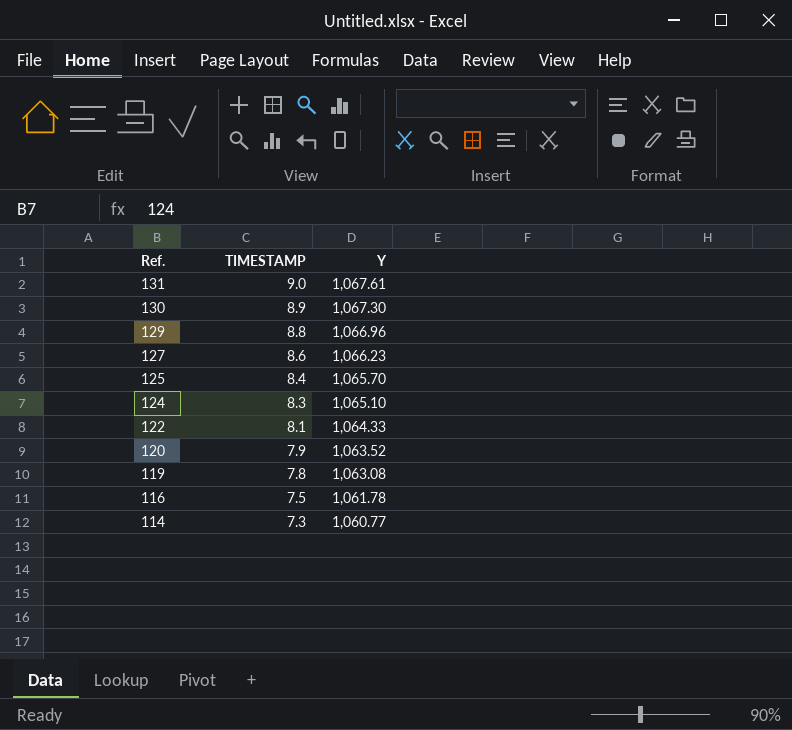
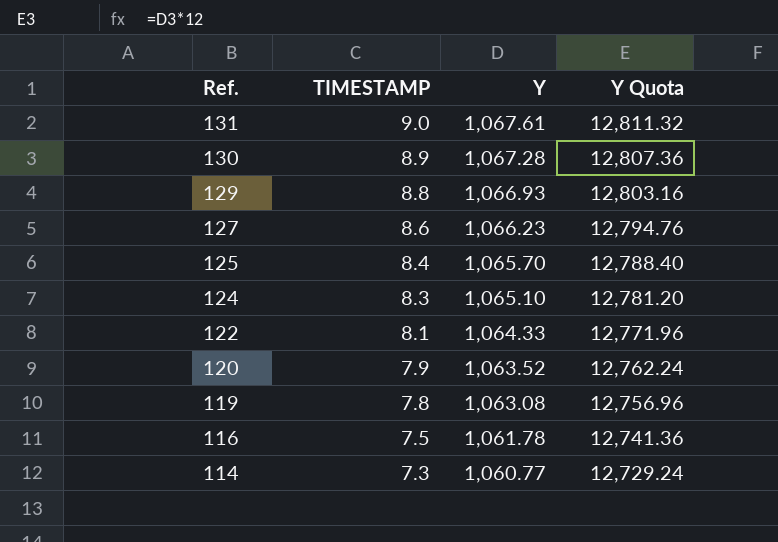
column Y Quota | formula: none -> [Y] * 12
130 | Y: 1,067.30 -> 1,067.28
129 | Y: 1,066.96 -> 1,066.93

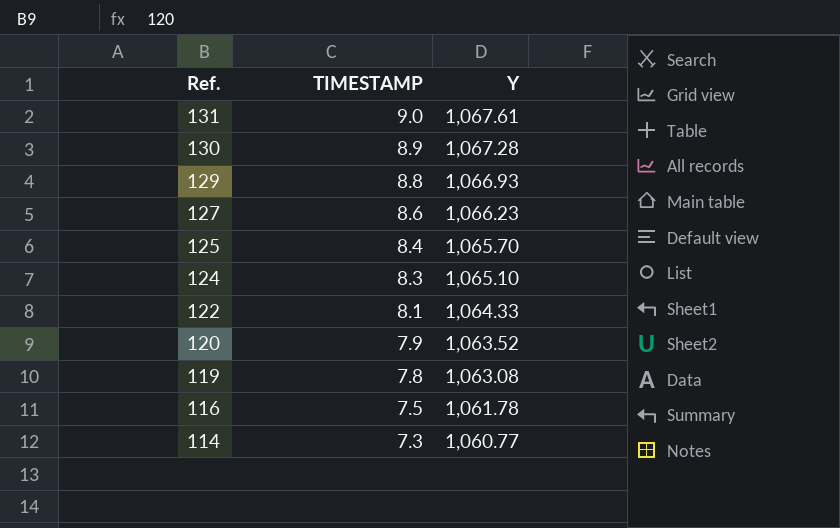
column Y Quota | formula: [Y] * 12 -> none

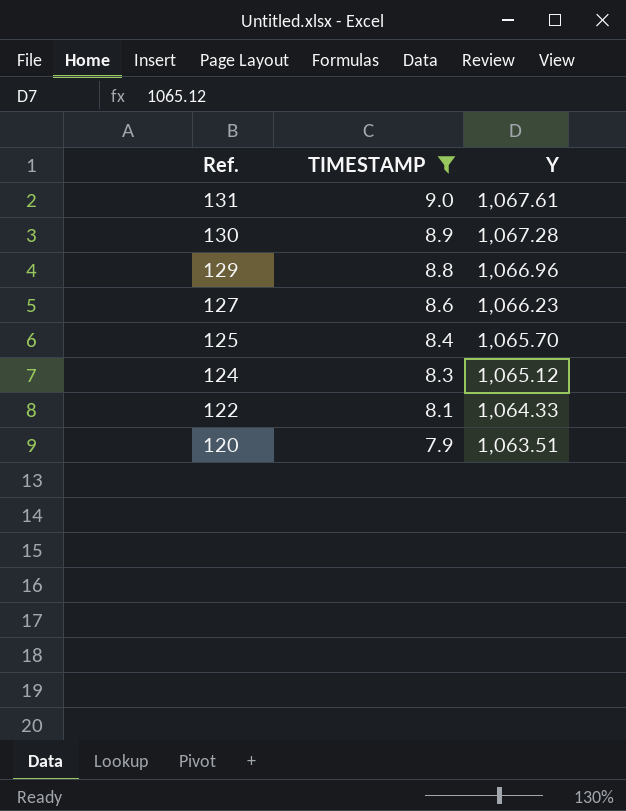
filter: none -> TIMESTAMP >= 7.9
129 | Y: 1,066.93 -> 1,066.96
124 | Y: 1,065.10 -> 1,065.12
120 | Y: 1,063.52 -> 1,063.51

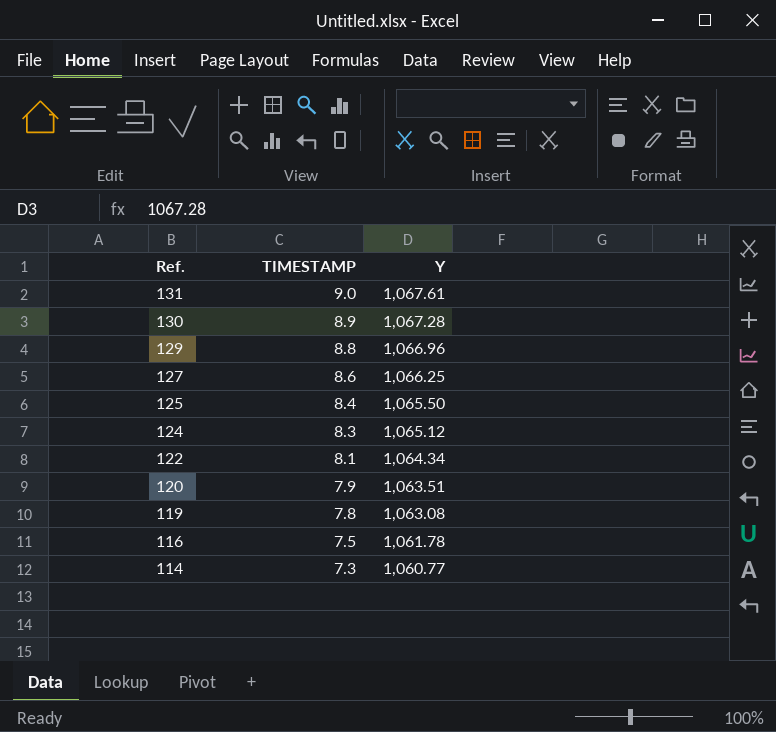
filter: TIMESTAMP >= 7.9 -> none
127 | Y: 1,066.23 -> 1,066.25
125 | Y: 1,065.70 -> 1,065.50
122 | Y: 1,064.33 -> 1,064.34

